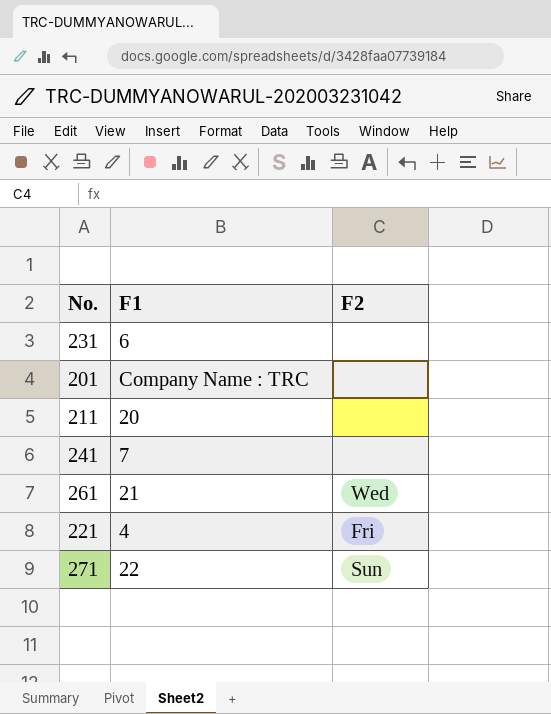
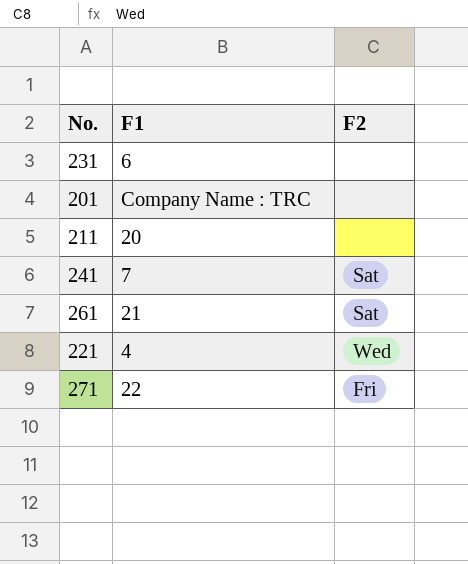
241 | F2: none -> Sat
261 | F2: Wed -> Sat
221 | F2: Fri -> Wed
271 | F2: Sun -> Fri

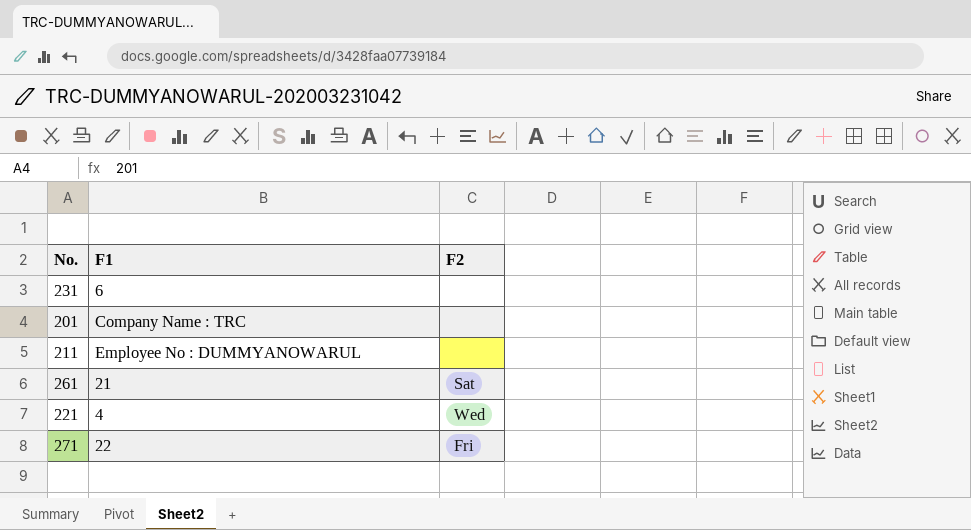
row 241: 7 | Sat -> none
211 | F1: 20 -> Employee No : DUMMYANOWARUL

